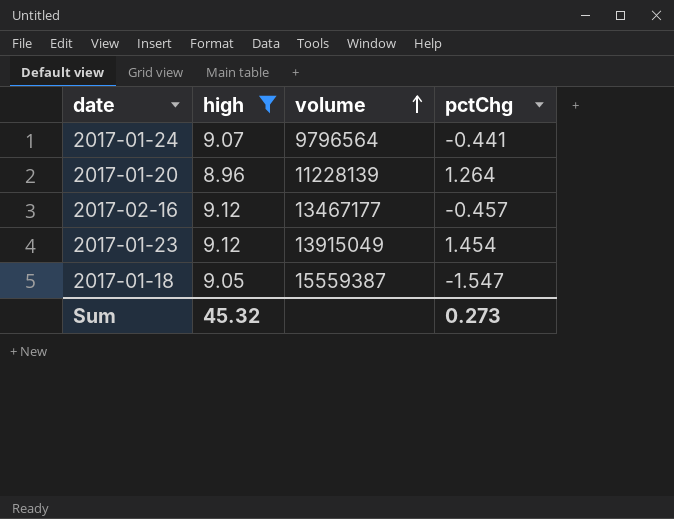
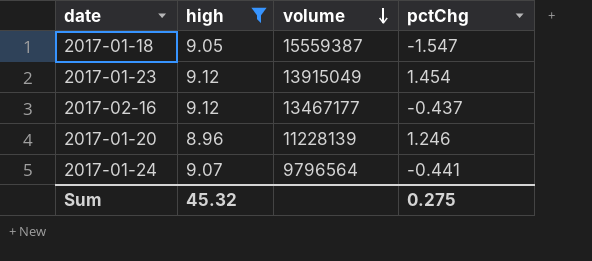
row order: volume ascending -> volume descending
2017-02-16 | pctChg: -0.457 -> -0.437
2017-01-20 | pctChg: 1.264 -> 1.246
Sum | pctChg: 0.273 -> 0.275

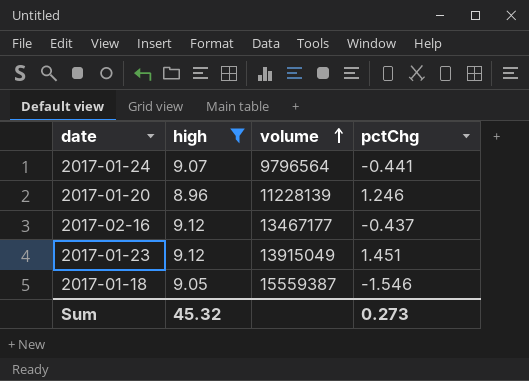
row order: volume descending -> volume ascending
2017-01-23 | pctChg: 1.454 -> 1.451
2017-01-18 | pctChg: -1.547 -> -1.546
Sum | pctChg: 0.275 -> 0.273

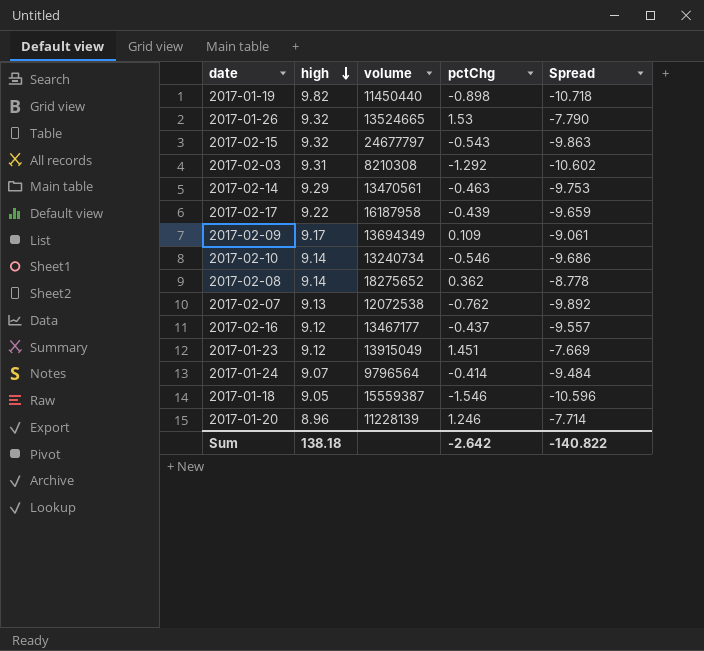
filter: high <= 9.12 -> none
row order: volume ascending -> high descending
column Spread | formula: none -> [pctChg] - [high]
2017-01-24 | pctChg: -0.441 -> -0.414
Sum | high: 45.32 -> 138.18
Sum | pctChg: 0.273 -> -2.642

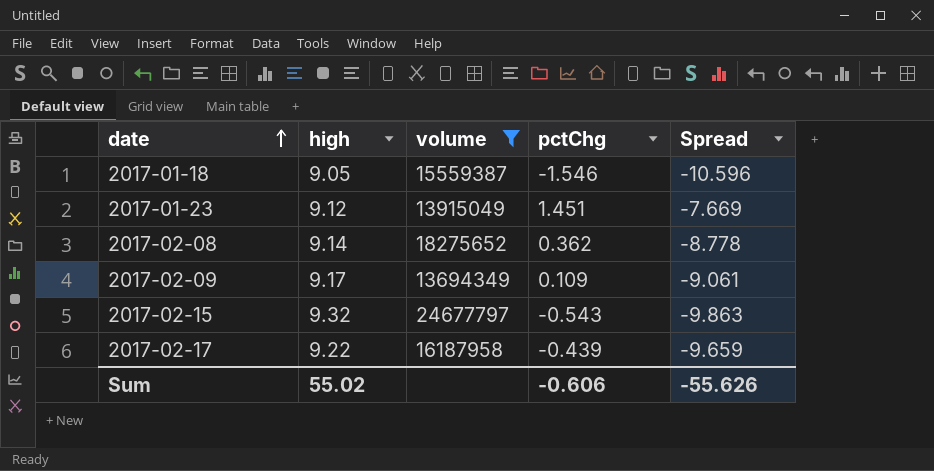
filter: none -> volume >= 13694349
row order: high descending -> date ascending
Sum | high: 138.18 -> 55.02
Sum | pctChg: -2.642 -> -0.606
Sum | Spread: -140.822 -> -55.626

